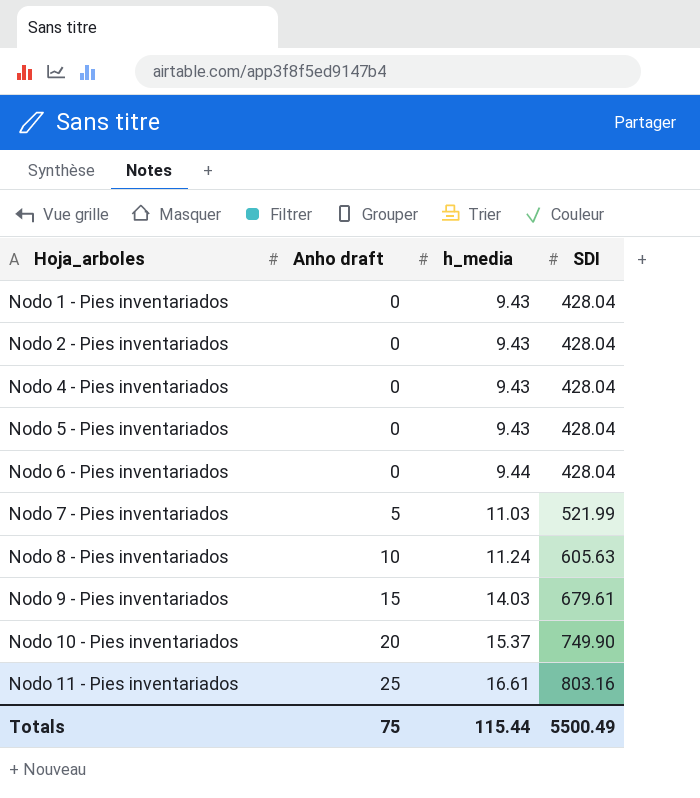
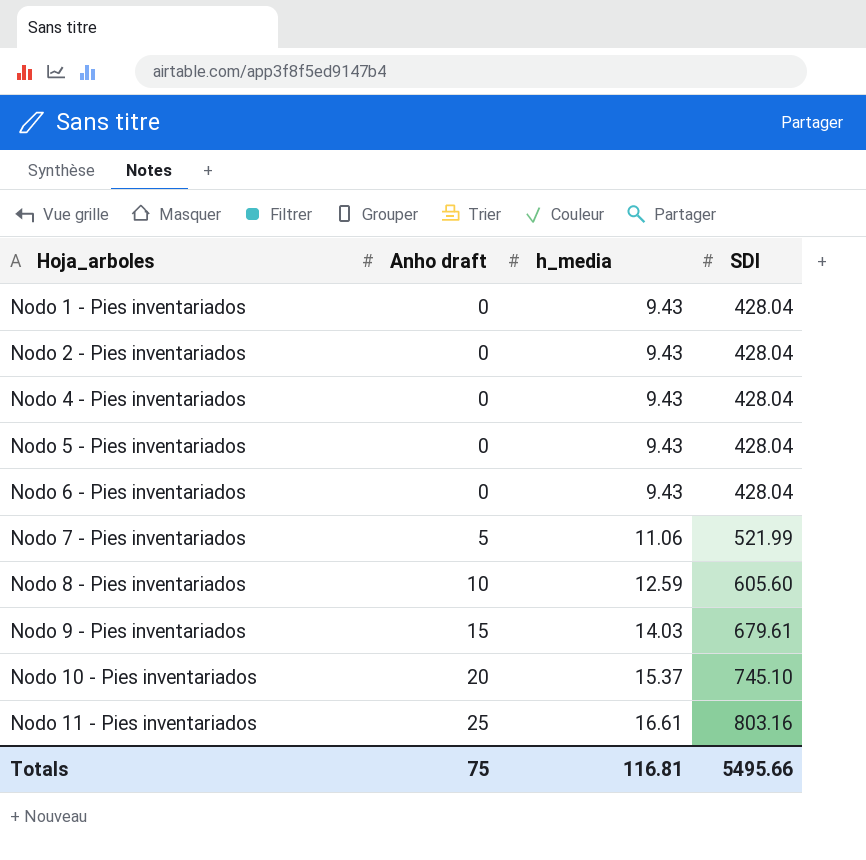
Nodo 6 - Pies inventariados | h_media: 9.44 -> 9.43
Nodo 7 - Pies inventariados | h_media: 11.03 -> 11.06
Nodo 8 - Pies inventariados | h_media: 11.24 -> 12.59
Nodo 8 - Pies inventariados | SDI: 605.63 -> 605.60
Nodo 10 - Pies inventariados | SDI: 749.90 -> 745.10
Totals | h_media: 115.44 -> 116.81
Totals | SDI: 5500.49 -> 5495.66

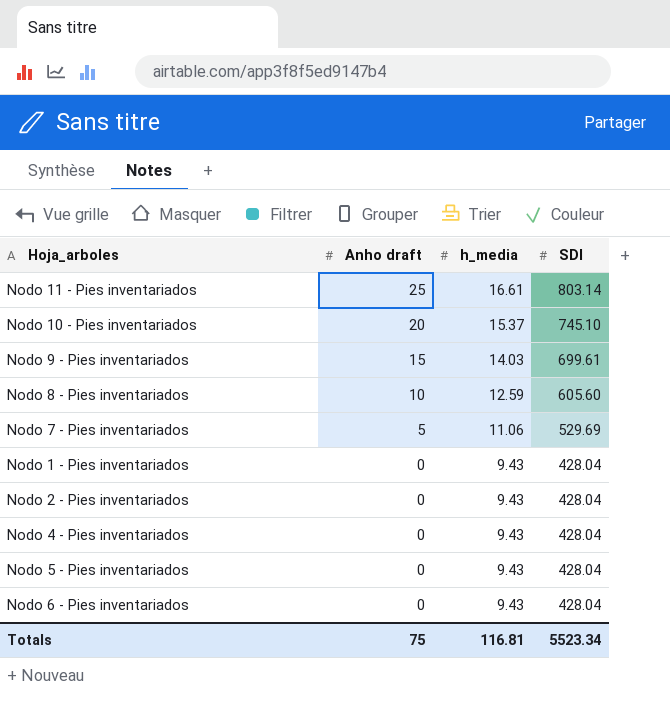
row order: Hoja_arboles ascending -> Anho draft descending
Nodo 11 - Pies inventariados | SDI: 803.16 -> 803.14
Nodo 9 - Pies inventariados | SDI: 679.61 -> 699.61
Nodo 7 - Pies inventariados | SDI: 521.99 -> 529.69
Totals | SDI: 5495.66 -> 5523.34

